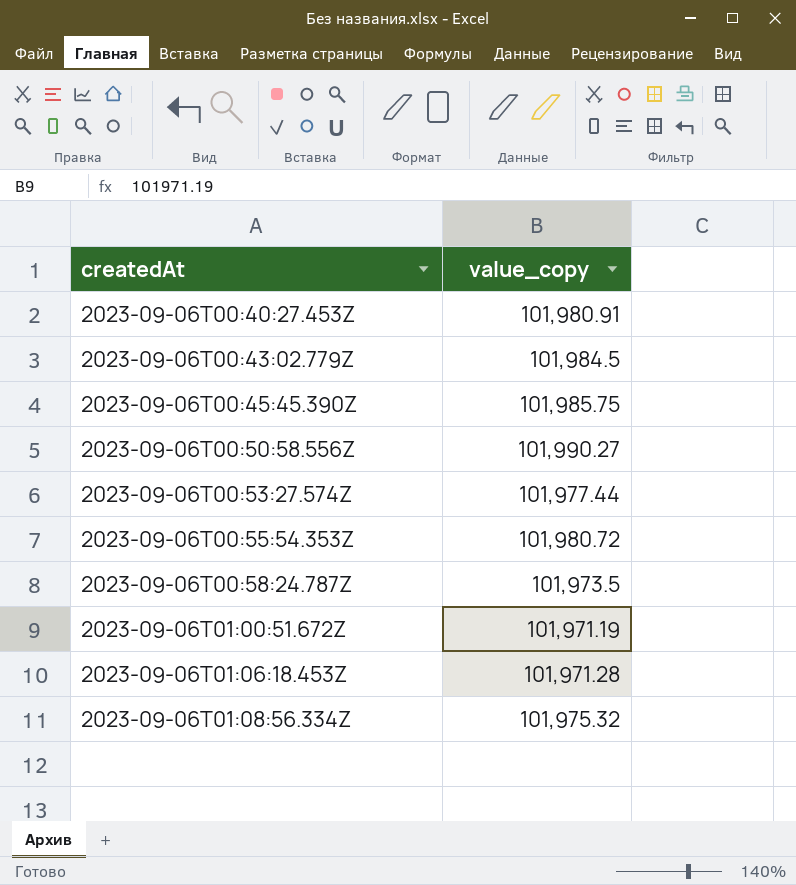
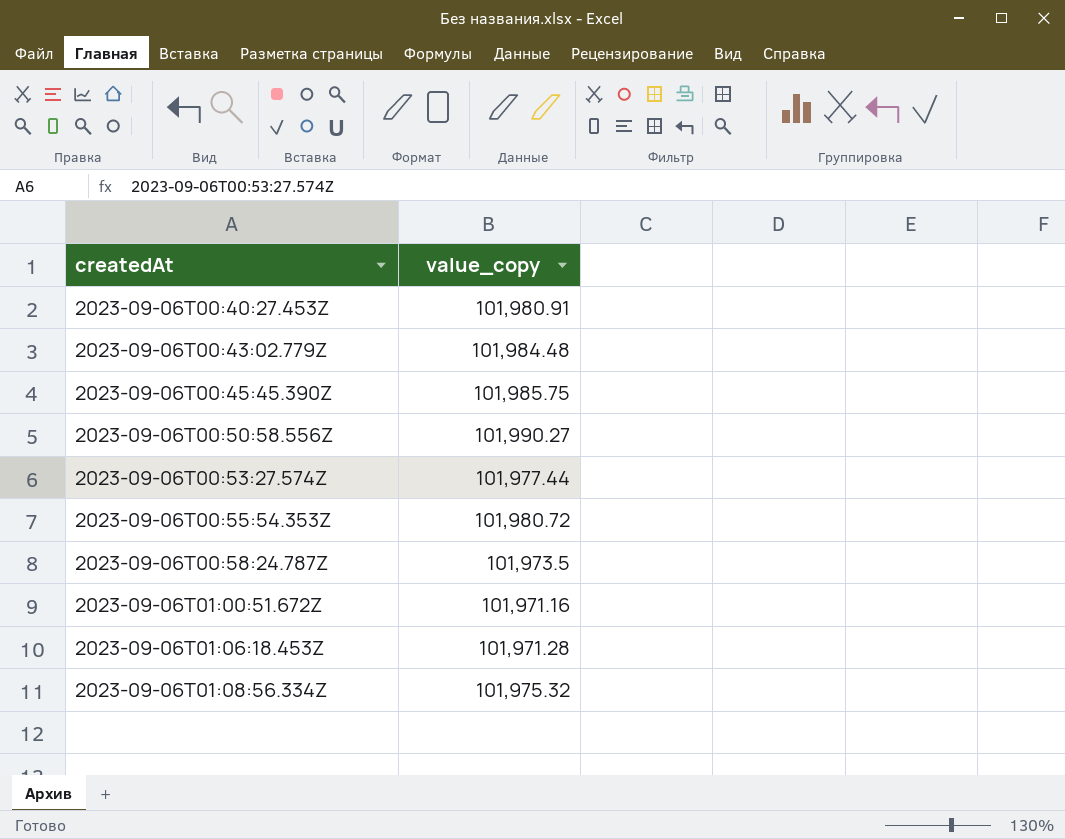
2023-09-06T00:43:02.779Z | value_copy: 101,984.5 -> 101,984.48
2023-09-06T01:00:51.672Z | value_copy: 101,971.19 -> 101,971.16

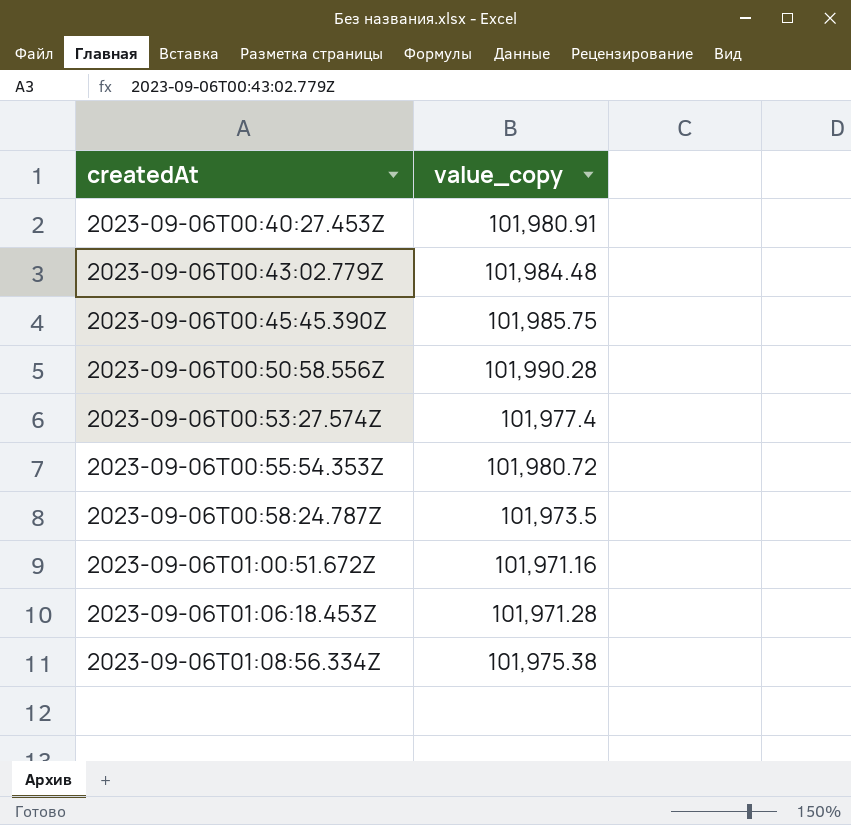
2023-09-06T00:50:58.556Z | value_copy: 101,990.27 -> 101,990.28
2023-09-06T00:53:27.574Z | value_copy: 101,977.44 -> 101,977.4
2023-09-06T01:08:56.334Z | value_copy: 101,975.32 -> 101,975.38

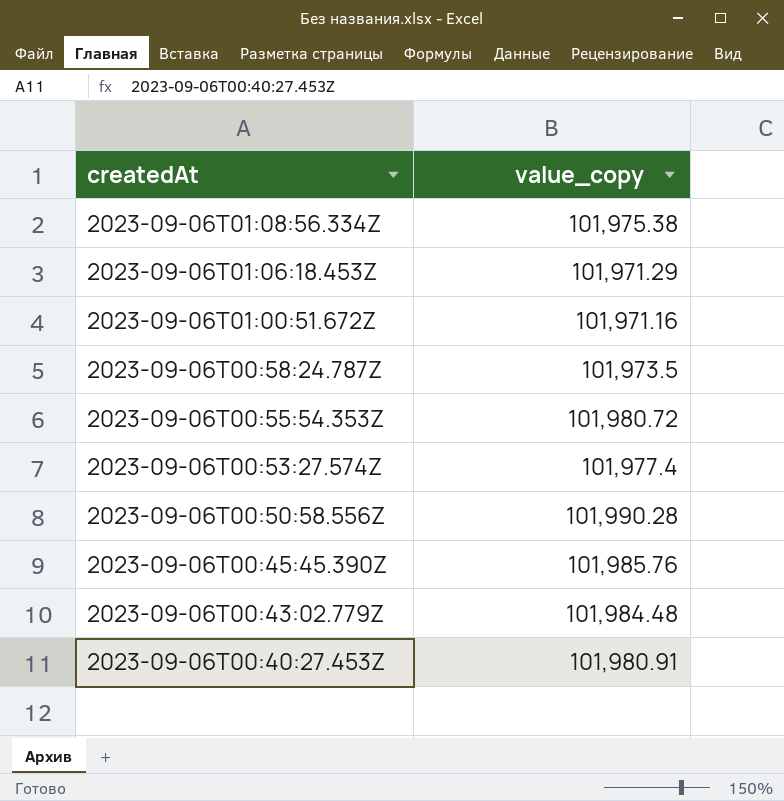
row order: createdAt ascending -> createdAt descending
2023-09-06T01:06:18.453Z | value_copy: 101,971.28 -> 101,971.29
2023-09-06T00:45:45.390Z | value_copy: 101,985.75 -> 101,985.76

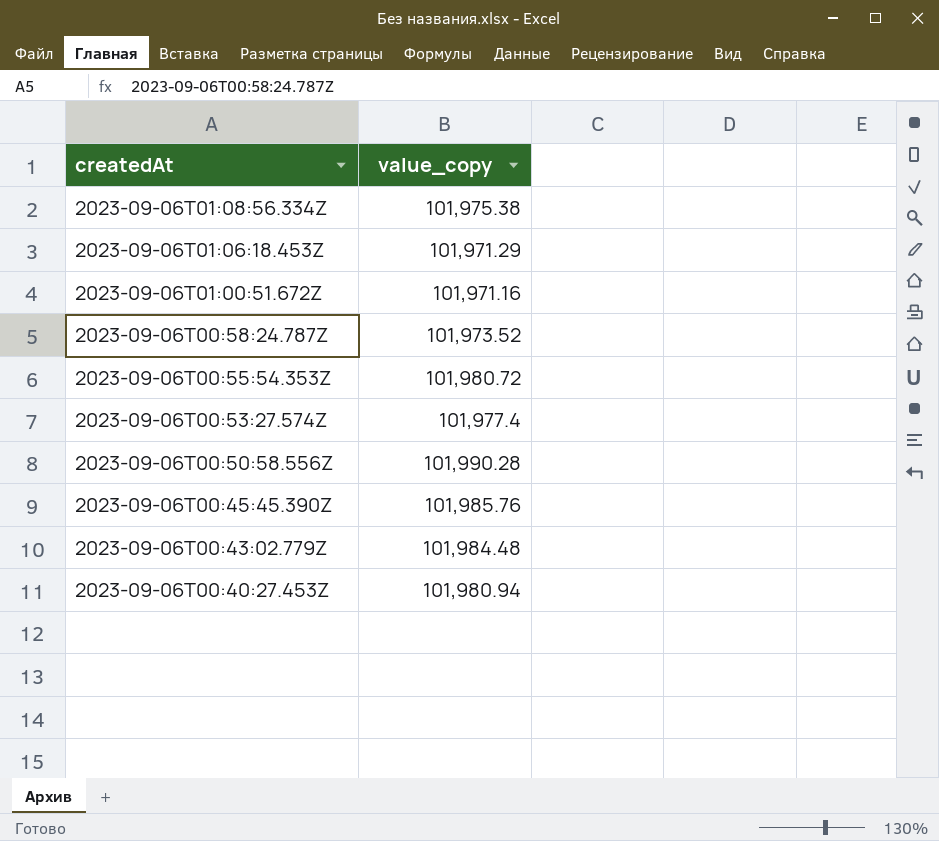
2023-09-06T00:58:24.787Z | value_copy: 101,973.5 -> 101,973.52
2023-09-06T00:40:27.453Z | value_copy: 101,980.91 -> 101,980.94

